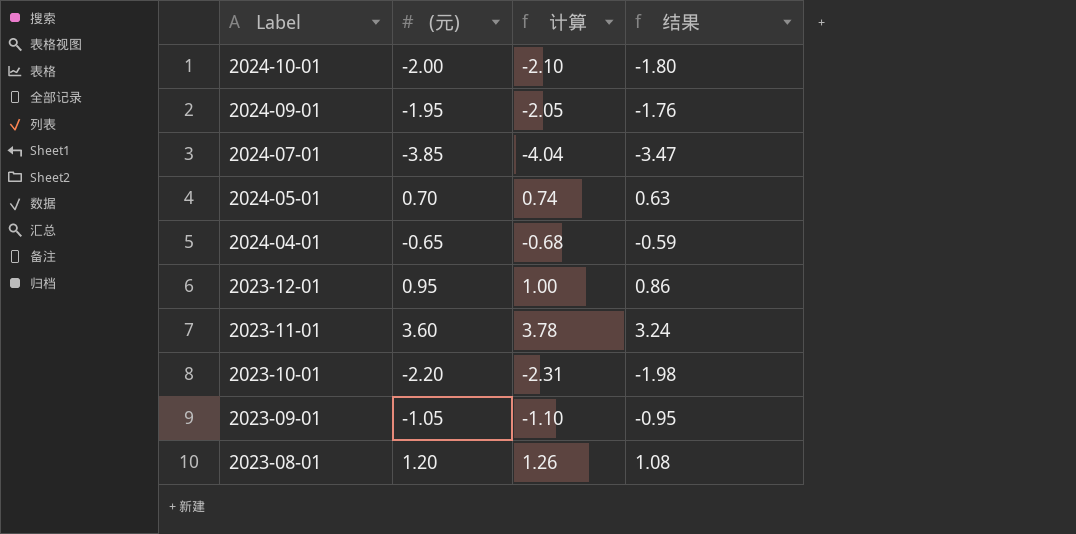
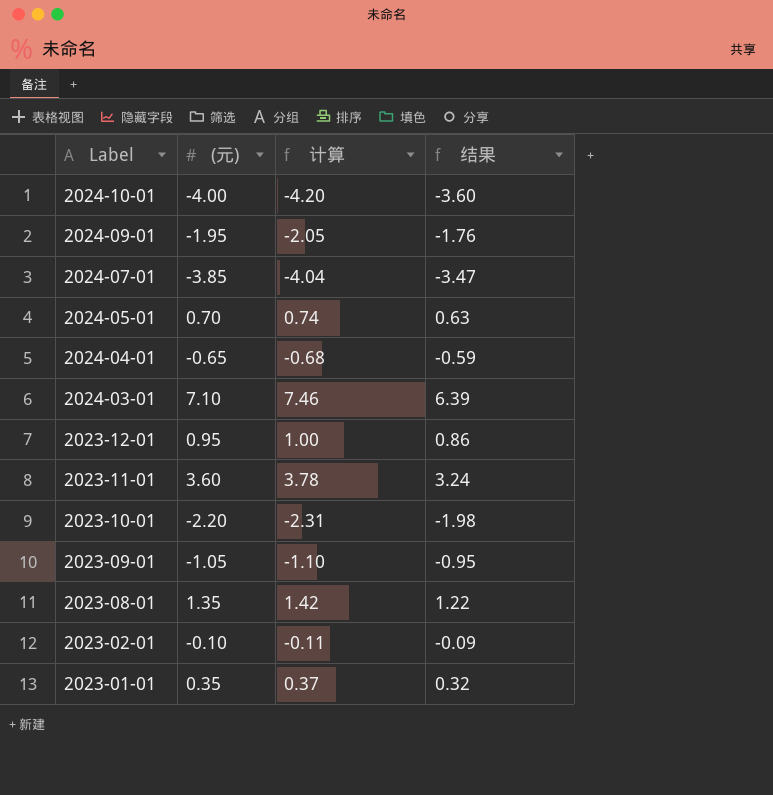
2024-10-01 | (元): -2.00 -> -4.00
2024-10-01 | 计算: -2.10 -> -4.20
2024-10-01 | 结果: -1.80 -> -3.60
row 2024-03-01: none -> 7.10 | 7.46 | 6.39
2023-08-01 | (元): 1.20 -> 1.35
2023-08-01 | 计算: 1.26 -> 1.42
2023-08-01 | 结果: 1.08 -> 1.22
row 2023-02-01: none -> -0.10 | -0.11 | -0.09
row 2023-01-01: none -> 0.35 | 0.37 | 0.32

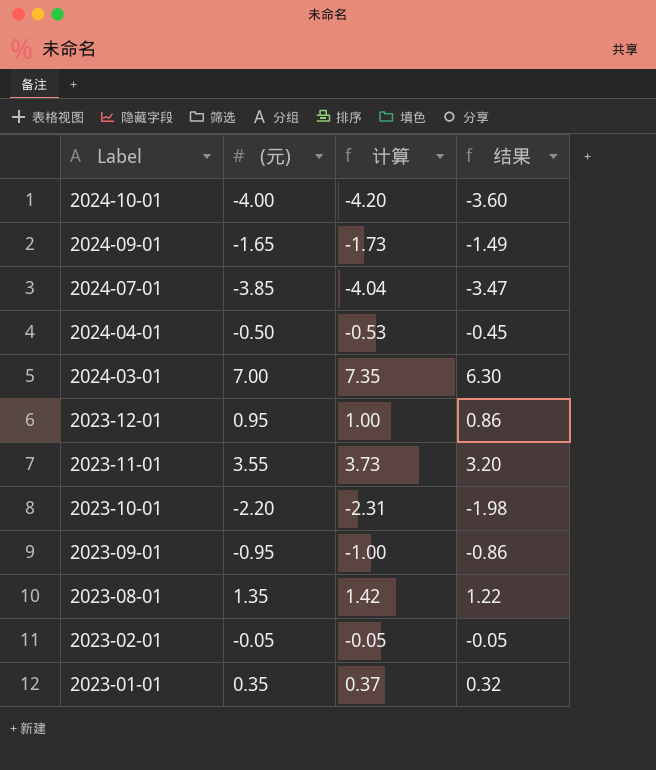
row 2024-05-01: 0.70 | 0.74 | 0.63 -> none
2024-09-01 | (元): -1.95 -> -1.65
2024-09-01 | 计算: -2.05 -> -1.73
2024-09-01 | 结果: -1.76 -> -1.49
2024-04-01 | (元): -0.65 -> -0.50
2024-04-01 | 计算: -0.68 -> -0.53
2024-04-01 | 结果: -0.59 -> -0.45
2024-03-01 | (元): 7.10 -> 7.00
2024-03-01 | 计算: 7.46 -> 7.35
2024-03-01 | 结果: 6.39 -> 6.30
2023-11-01 | (元): 3.60 -> 3.55
2023-11-01 | 计算: 3.78 -> 3.73
2023-11-01 | 结果: 3.24 -> 3.20
2023-09-01 | (元): -1.05 -> -0.95
2023-09-01 | 计算: -1.10 -> -1.00
2023-09-01 | 结果: -0.95 -> -0.86
2023-02-01 | (元): -0.10 -> -0.05
2023-02-01 | 计算: -0.11 -> -0.05
2023-02-01 | 结果: -0.09 -> -0.05

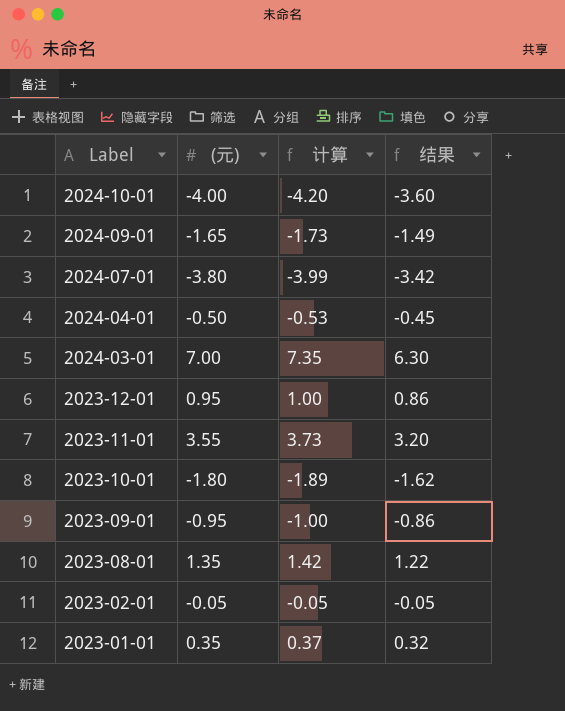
2024-07-01 | (元): -3.85 -> -3.80
2024-07-01 | 计算: -4.04 -> -3.99
2024-07-01 | 结果: -3.47 -> -3.42
2023-10-01 | (元): -2.20 -> -1.80
2023-10-01 | 计算: -2.31 -> -1.89
2023-10-01 | 结果: -1.98 -> -1.62

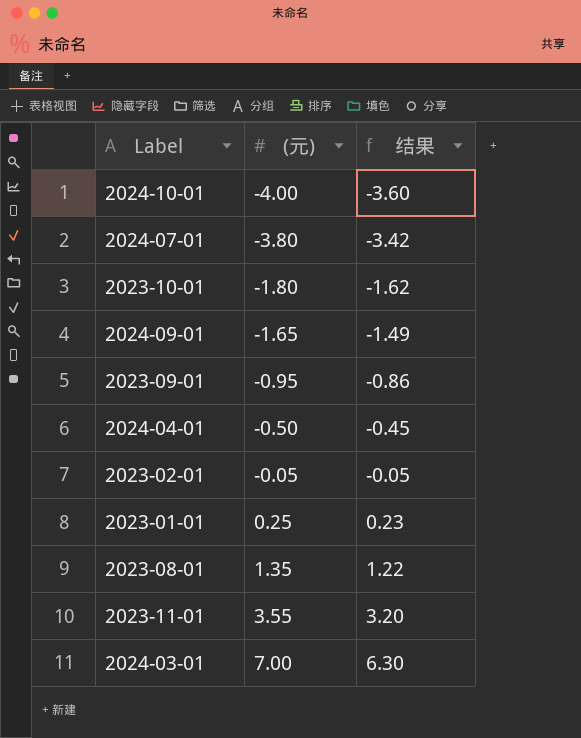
row order: Label descending -> (元) ascending
column 计算 | formula: [(元)] * 1.05 -> none
row 2023-12-01: 0.95 | 1.00 | 0.86 -> none
2023-01-01 | (元): 0.35 -> 0.25
2023-01-01 | 结果: 0.32 -> 0.23

